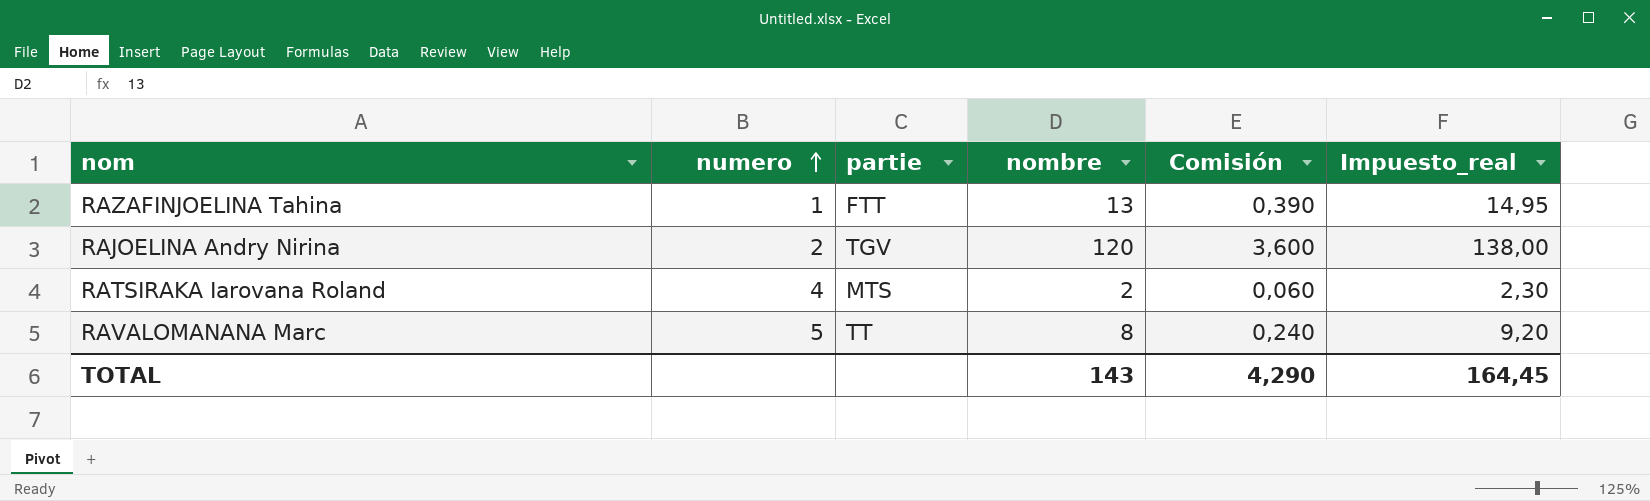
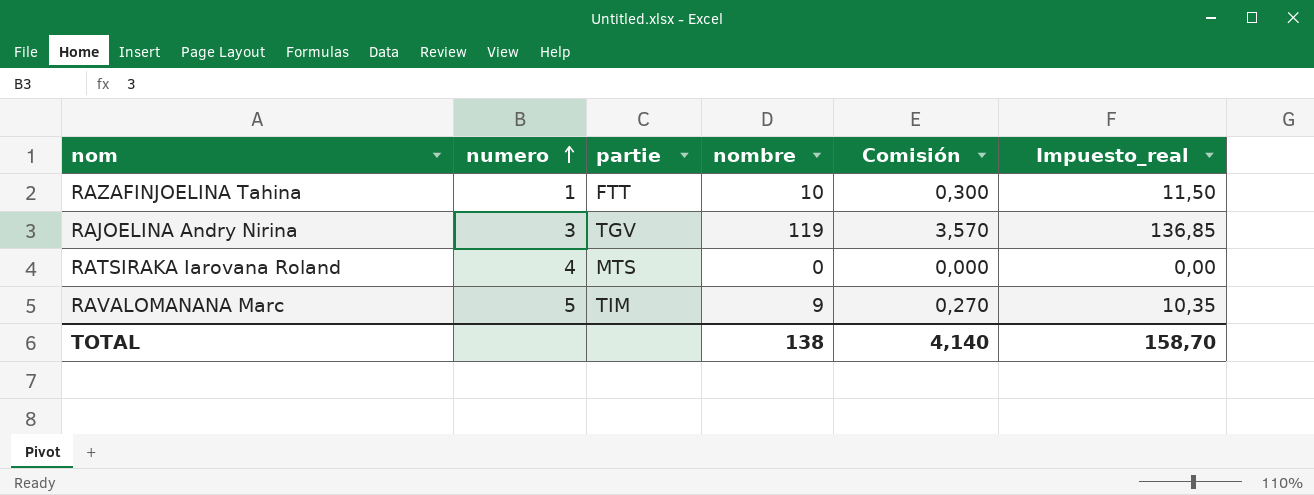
RAZAFINJOELINA Tahina | nombre: 13 -> 10
RAZAFINJOELINA Tahina | Comisión: 0,390 -> 0,300
RAZAFINJOELINA Tahina | Impuesto_real: 14,95 -> 11,50
RAJOELINA Andry Nirina | numero: 2 -> 3
RAJOELINA Andry Nirina | nombre: 120 -> 119
RAJOELINA Andry Nirina | Comisión: 3,600 -> 3,570
RAJOELINA Andry Nirina | Impuesto_real: 138,00 -> 136,85
RATSIRAKA Iarovana Roland | nombre: 2 -> 0
RATSIRAKA Iarovana Roland | Comisión: 0,060 -> 0,000
RATSIRAKA Iarovana Roland | Impuesto_real: 2,30 -> 0,00
RAVALOMANANA Marc | partie: TT -> TIM
RAVALOMANANA Marc | nombre: 8 -> 9
RAVALOMANANA Marc | Comisión: 0,240 -> 0,270
RAVALOMANANA Marc | Impuesto_real: 9,20 -> 10,35
TOTAL | nombre: 143 -> 138
TOTAL | Comisión: 4,290 -> 4,140
TOTAL | Impuesto_real: 164,45 -> 158,70

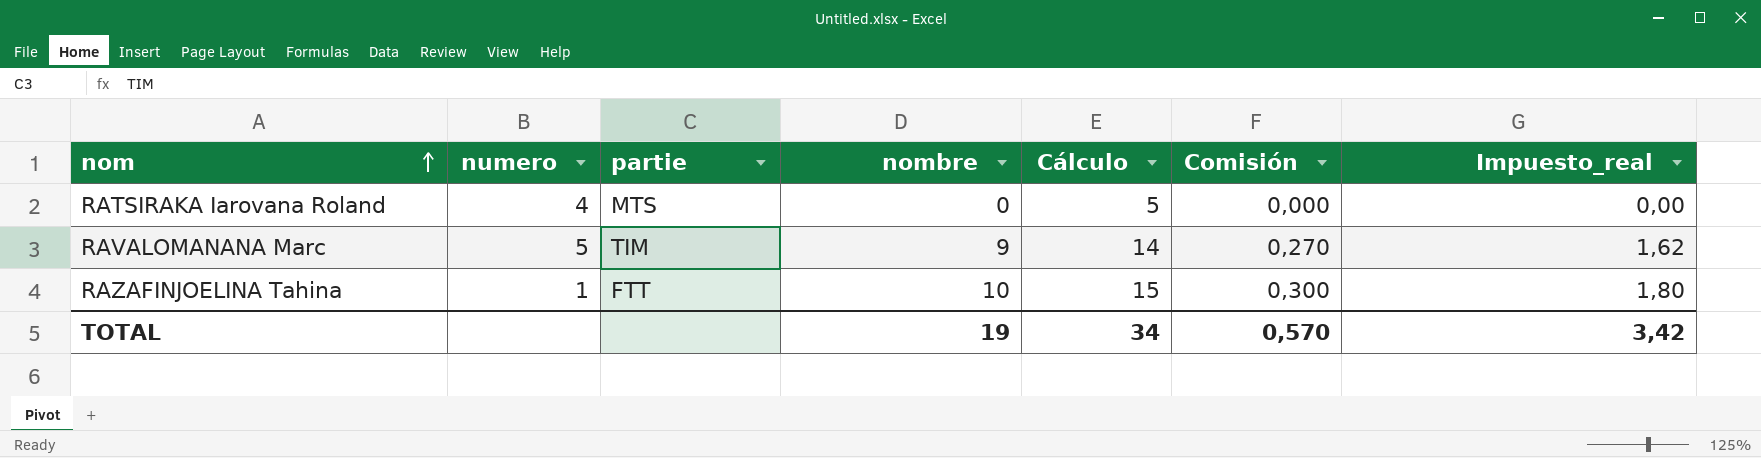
row order: numero ascending -> nom ascending
column Cálculo | formula: none -> [nombre] + 5
column Impuesto_real | formula: [nombre] * 1,15 -> [nombre] * 0,18
row RAJOELINA Andry Nirina: 3 | TGV | 119 | 3,570 | 136,85 -> none
TOTAL | nombre: 138 -> 19
TOTAL | Comisión: 4,140 -> 0,570
TOTAL | Impuesto_real: 158,70 -> 3,42

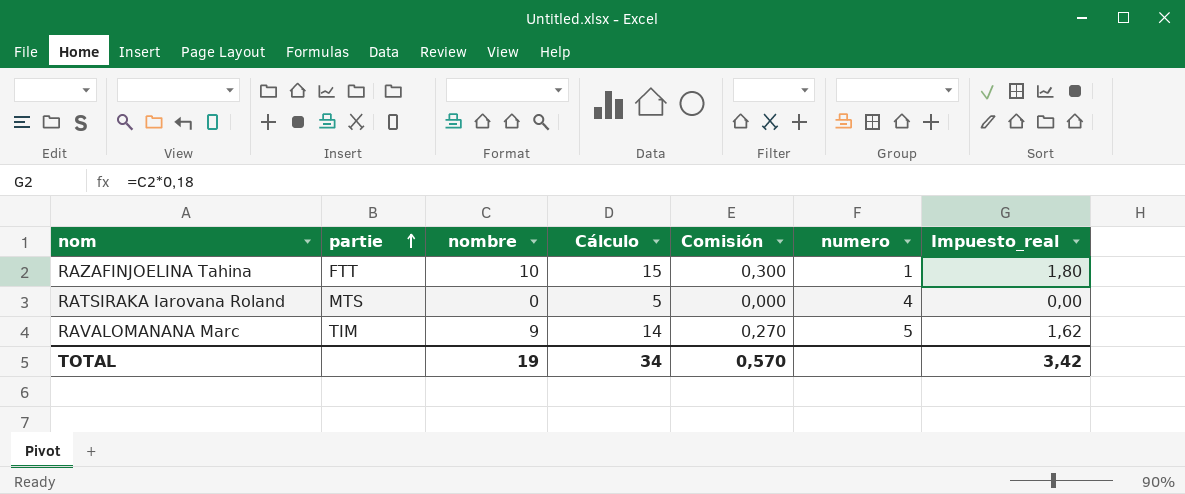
row order: nom ascending -> partie ascending
column numero | position: 2 -> 6

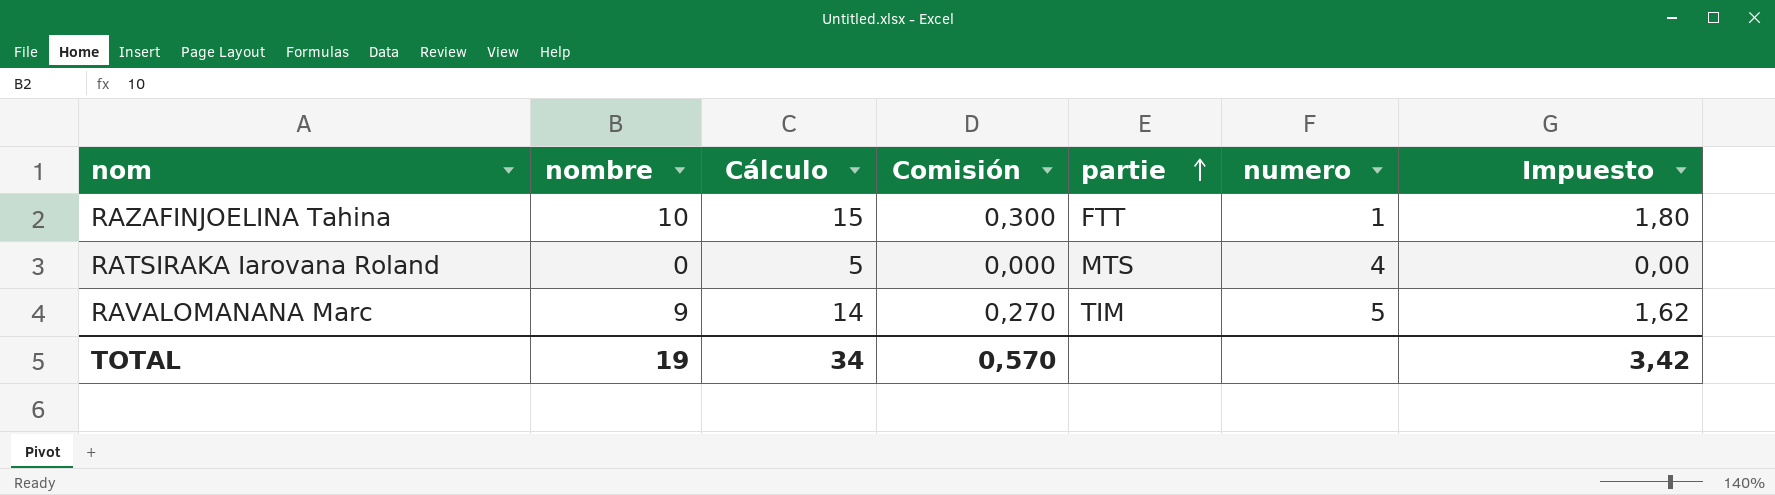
column partie | position: 2 -> 5
column name: Impuesto_real -> Impuesto

